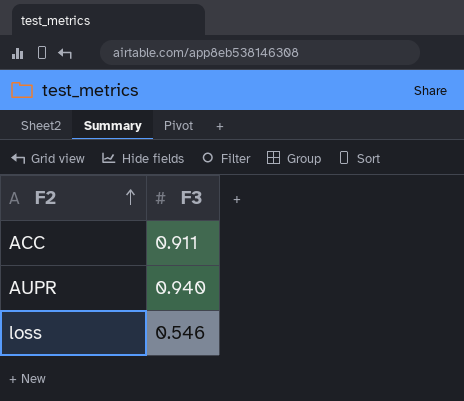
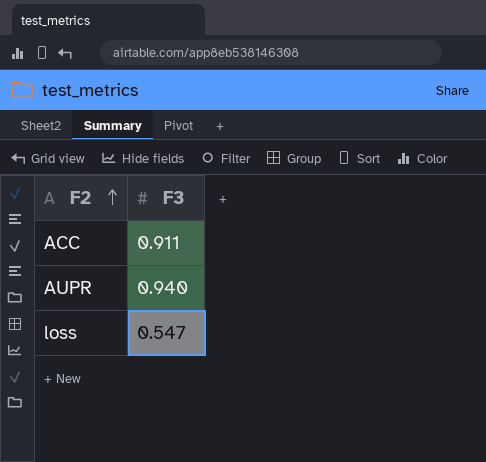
loss | F3: 0.546 -> 0.547

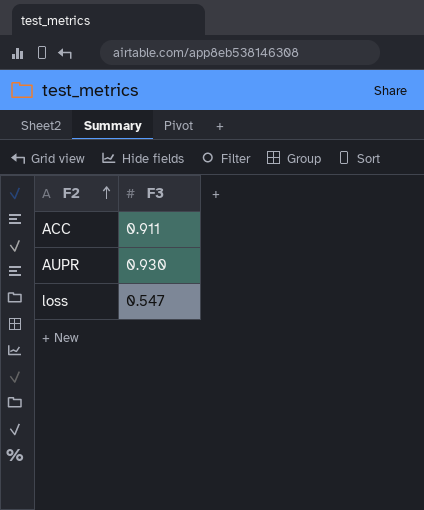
AUPR | F3: 0.940 -> 0.930

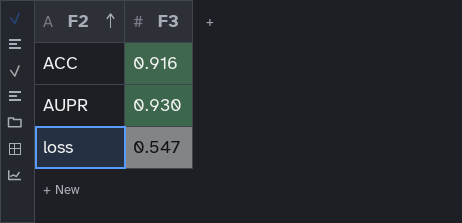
ACC | F3: 0.911 -> 0.916

